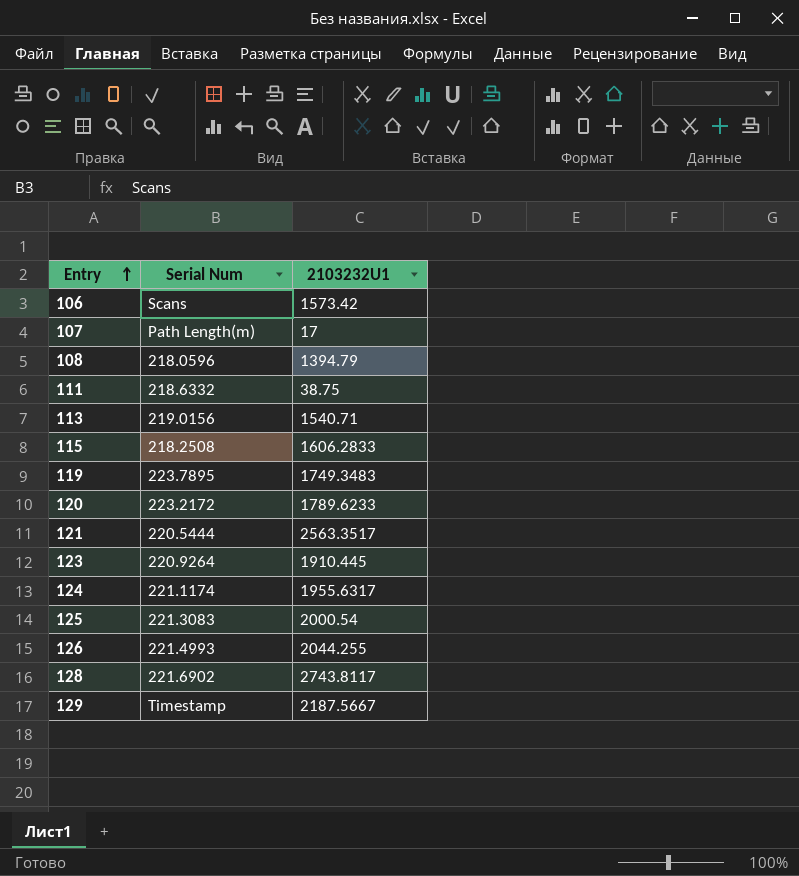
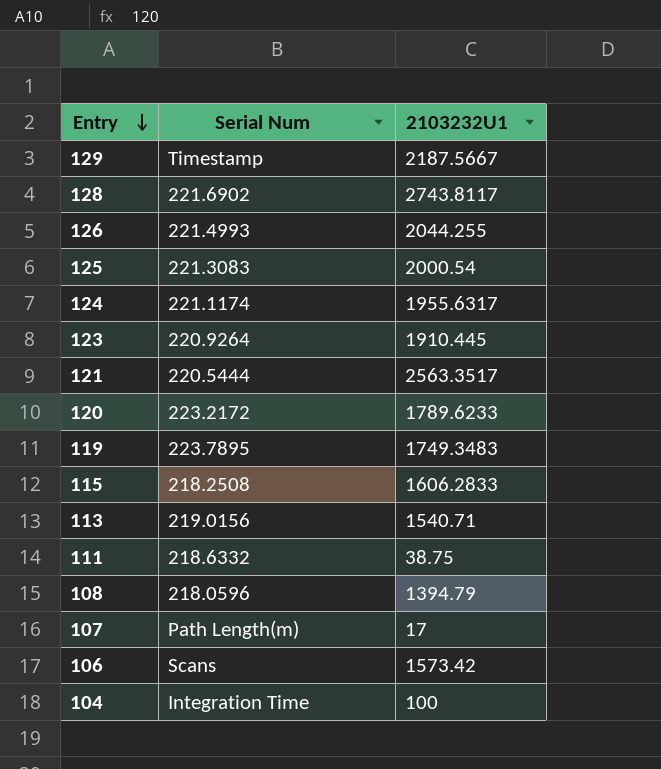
row order: Entry ascending -> Entry descending
row 104: none -> Integration Time | 100

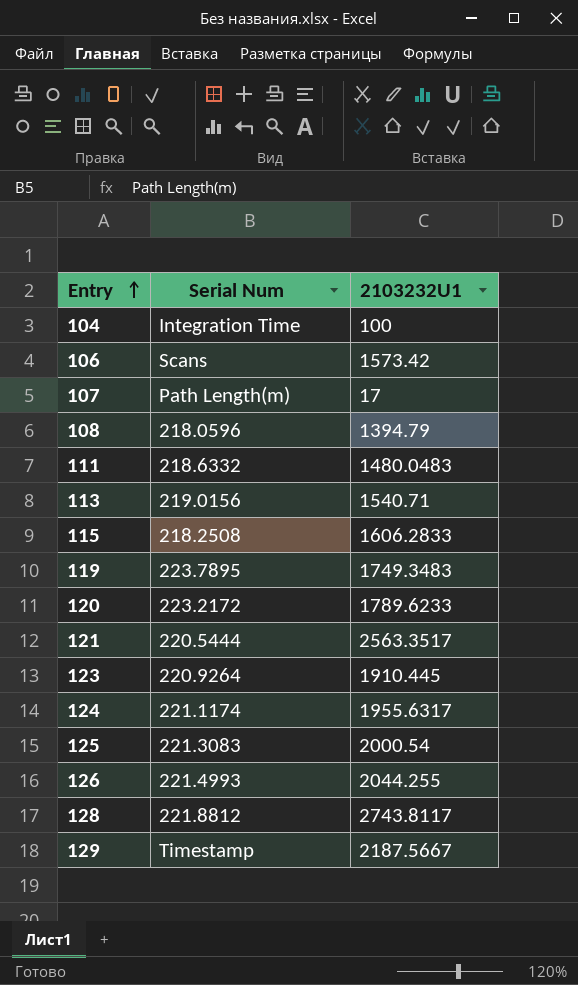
row order: Entry descending -> Entry ascending
111 | 2103232U1: 38.75 -> 1480.0483
128 | Serial Num: 221.6902 -> 221.8812

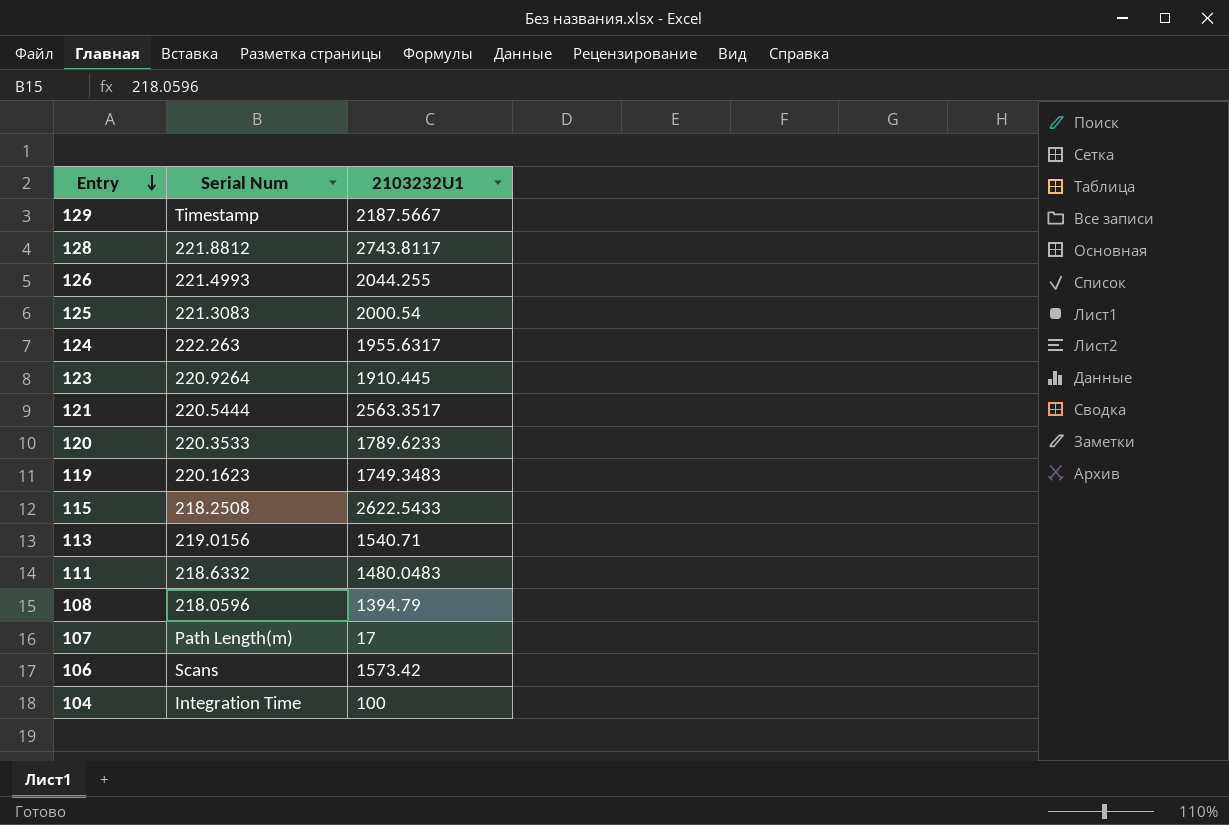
row order: Entry ascending -> Entry descending
124 | Serial Num: 221.1174 -> 222.263
120 | Serial Num: 223.2172 -> 220.3533
119 | Serial Num: 223.7895 -> 220.1623
115 | 2103232U1: 1606.2833 -> 2622.5433

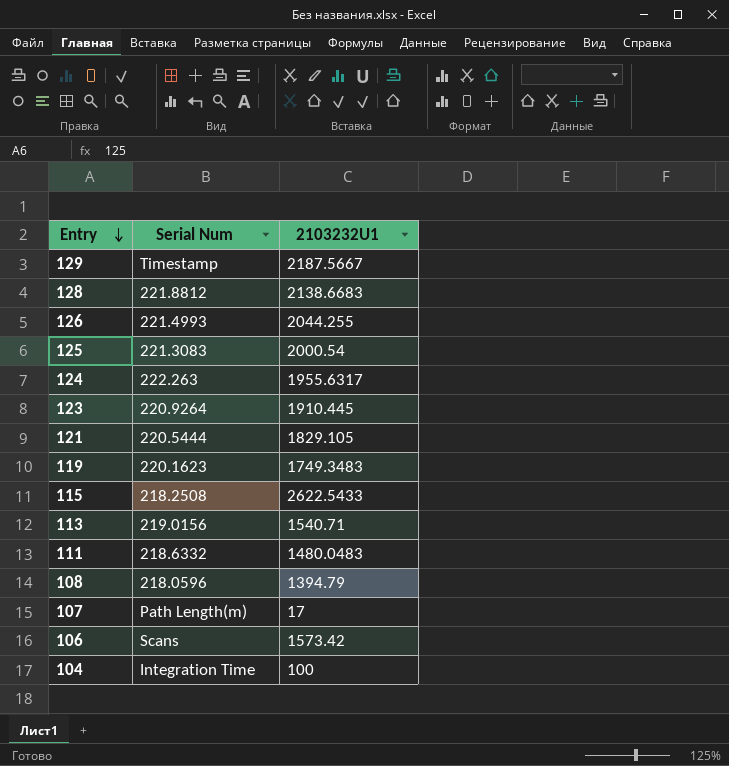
row 120: 220.3533 | 1789.6233 -> none
128 | 2103232U1: 2743.8117 -> 2138.6683
121 | 2103232U1: 2563.3517 -> 1829.105

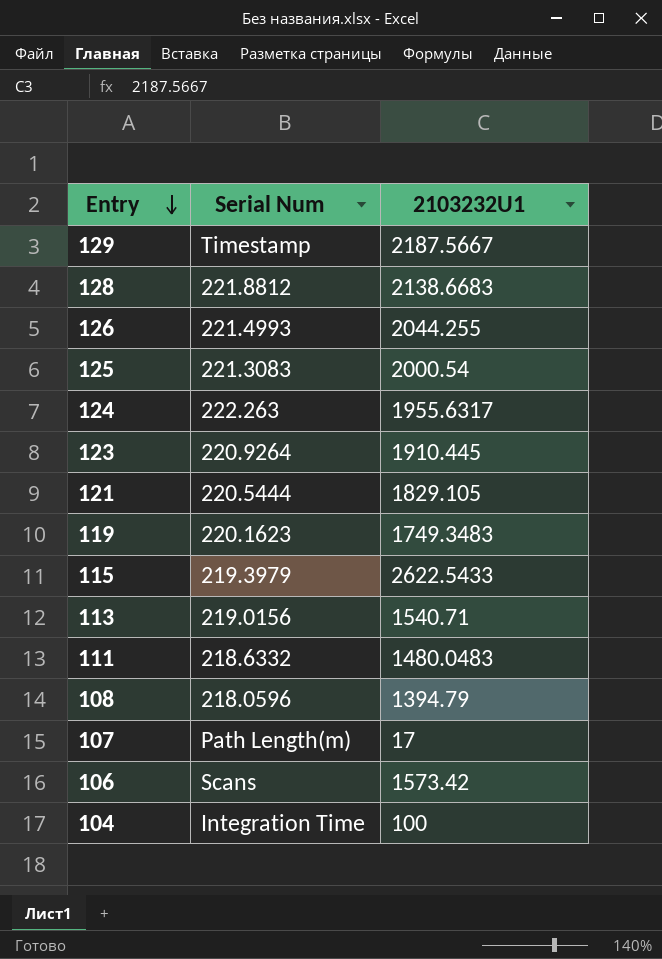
115 | Serial Num: 218.2508 -> 219.3979

